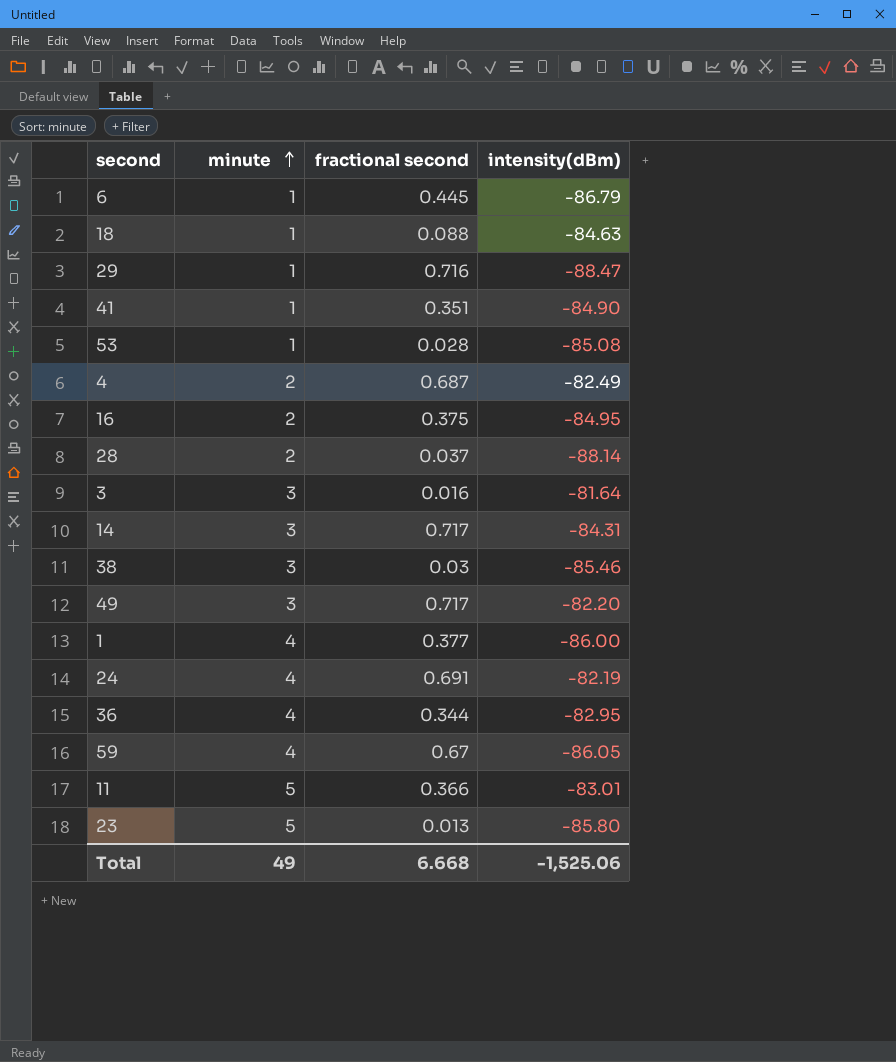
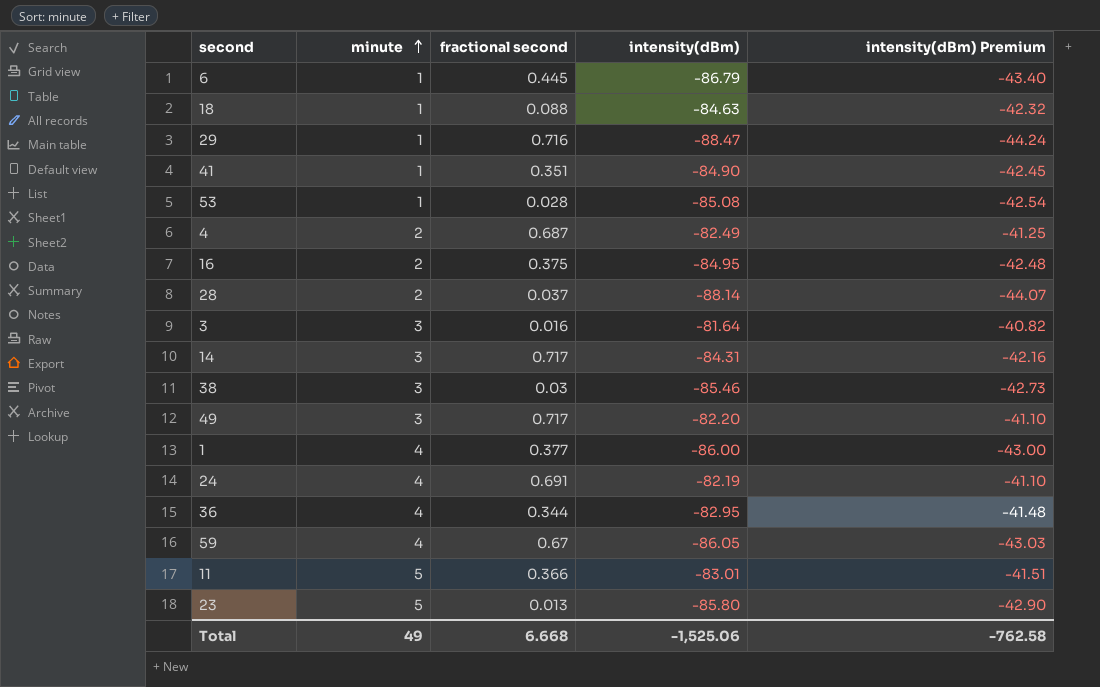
column intensity(dBm) Premium | formula: none -> [intensity(dBm)] * 0.5

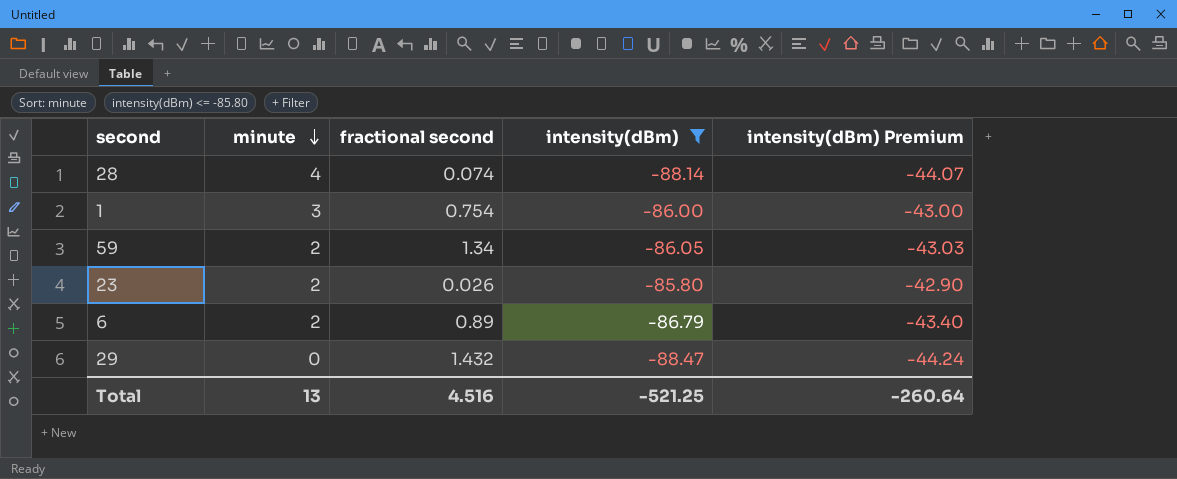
filter: none -> intensity(dBm) <= -85.80
row order: minute ascending -> minute descending
28 | minute: 2 -> 4
28 | fractional second: 0.037 -> 0.074
1 | minute: 4 -> 3
1 | fractional second: 0.377 -> 0.754
59 | minute: 4 -> 2
59 | fractional second: 0.67 -> 1.34
23 | minute: 5 -> 2
23 | fractional second: 0.013 -> 0.026
6 | minute: 1 -> 2
6 | fractional second: 0.445 -> 0.89
29 | minute: 1 -> 0
29 | fractional second: 0.716 -> 1.432
Total | minute: 49 -> 13
Total | fractional second: 6.668 -> 4.516
Total | intensity(dBm): -1,525.06 -> -521.25
Total | intensity(dBm) Premium: -762.58 -> -260.64

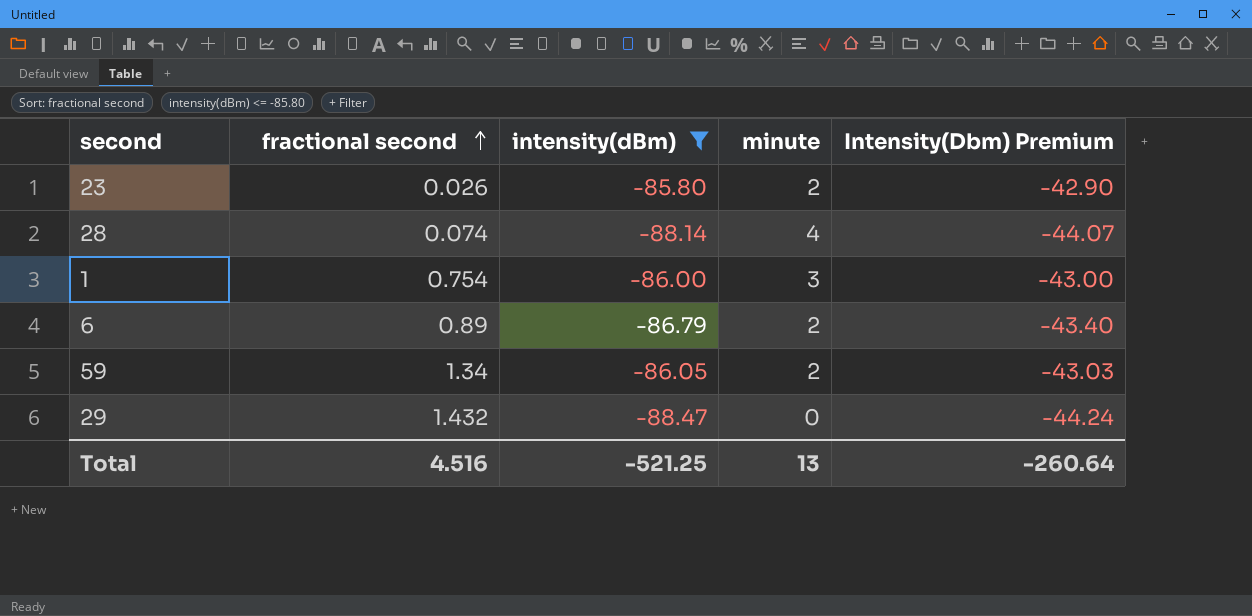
row order: minute descending -> fractional second ascending
column minute | position: 2 -> 4
column name: intensity(dBm) Premium -> Intensity(Dbm) Premium

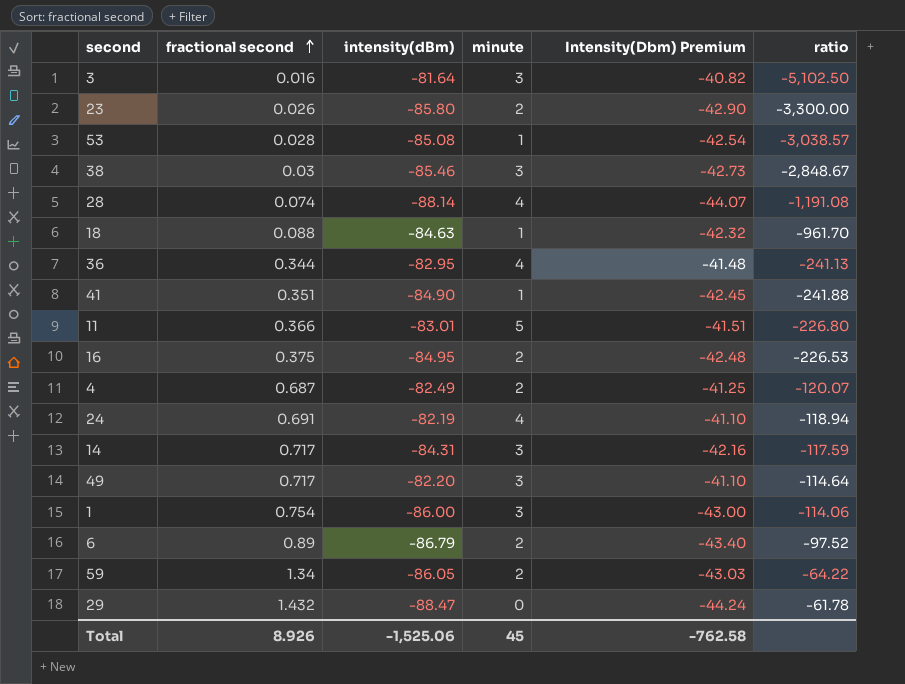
filter: intensity(dBm) <= -85.80 -> none
column ratio | formula: none -> [intensity(dBm)] / [fractional second]
Total | fractional second: 4.516 -> 8.926
Total | intensity(dBm): -521.25 -> -1,525.06
Total | minute: 13 -> 45
Total | Intensity(Dbm) Premium: -260.64 -> -762.58

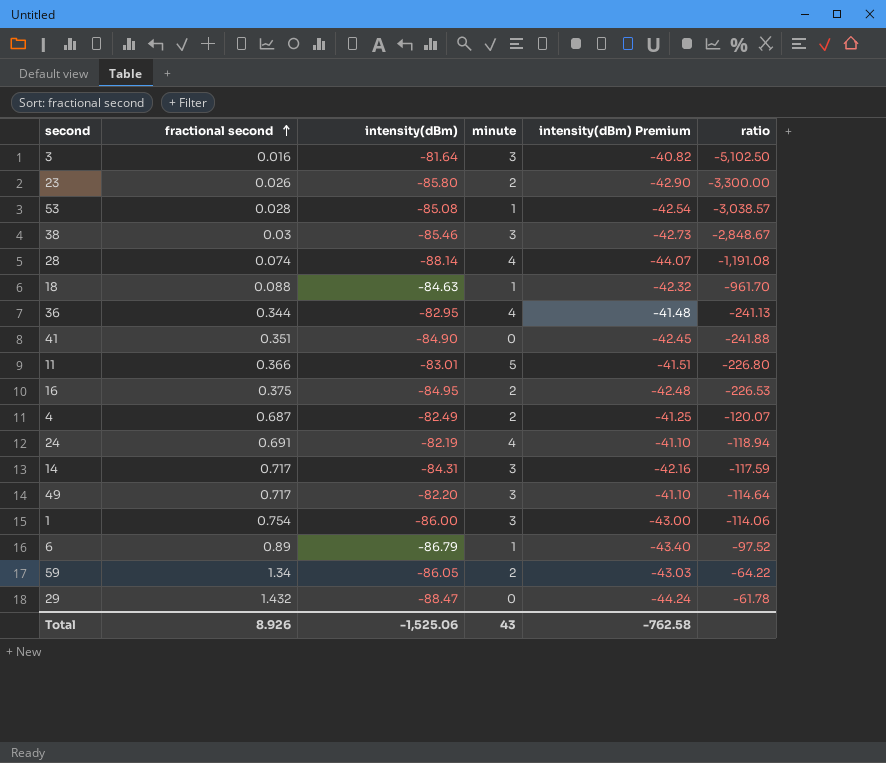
column name: Intensity(Dbm) Premium -> intensity(dBm) Premium
41 | minute: 1 -> 0
6 | minute: 2 -> 1
Total | minute: 45 -> 43

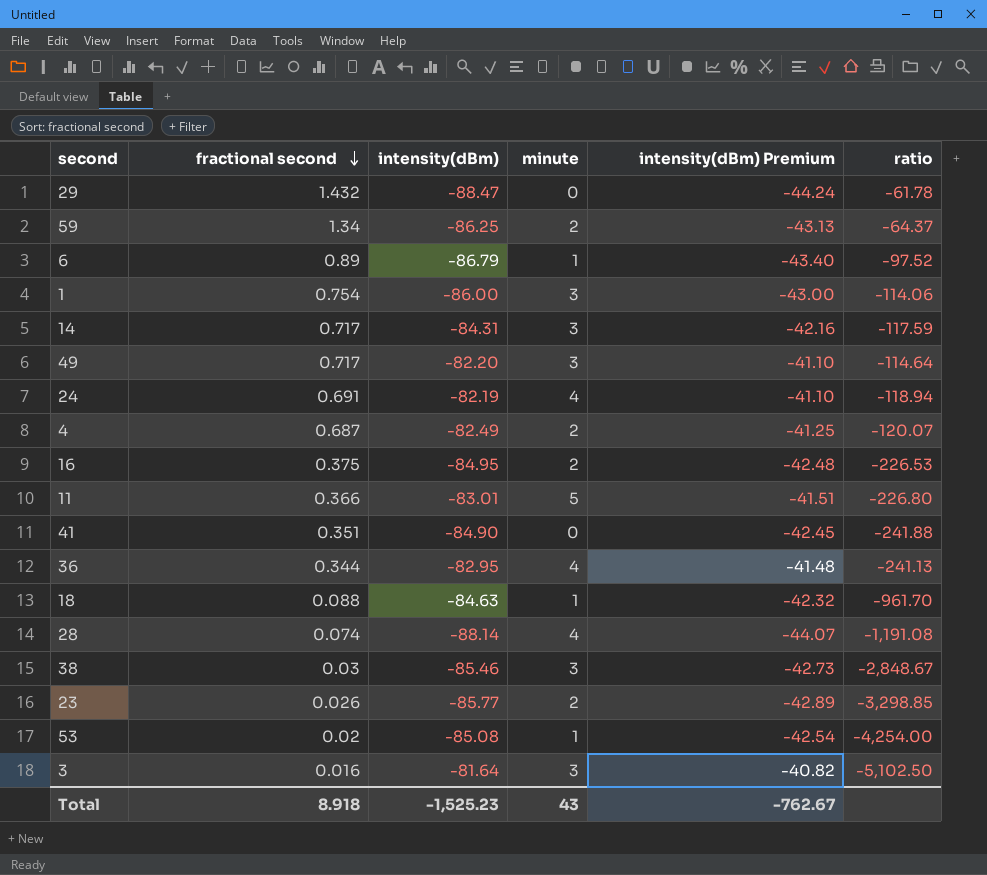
row order: fractional second ascending -> fractional second descending
59 | intensity(dBm): -86.05 -> -86.25
59 | intensity(dBm) Premium: -43.03 -> -43.13
59 | ratio: -64.22 -> -64.37
23 | intensity(dBm): -85.80 -> -85.77
23 | intensity(dBm) Premium: -42.90 -> -42.89
23 | ratio: -3,300.00 -> -3,298.85
53 | fractional second: 0.028 -> 0.02
53 | ratio: -3,038.57 -> -4,254.00
Total | fractional second: 8.926 -> 8.918
Total | intensity(dBm): -1,525.06 -> -1,525.23
Total | intensity(dBm) Premium: -762.58 -> -762.67

